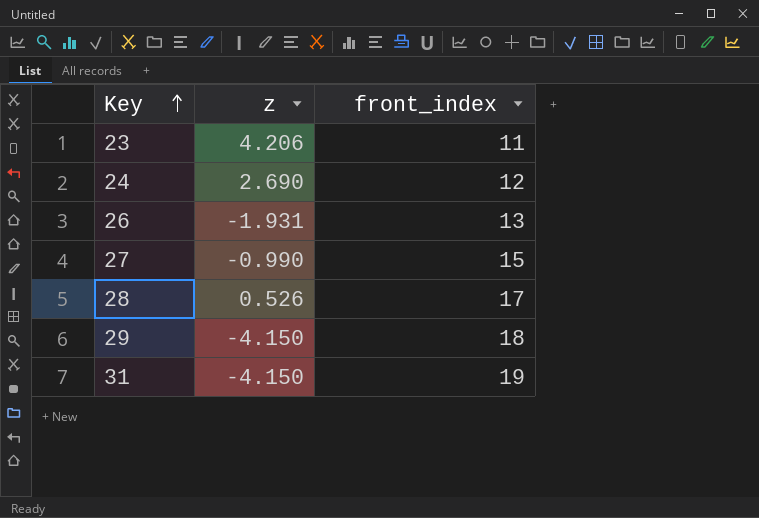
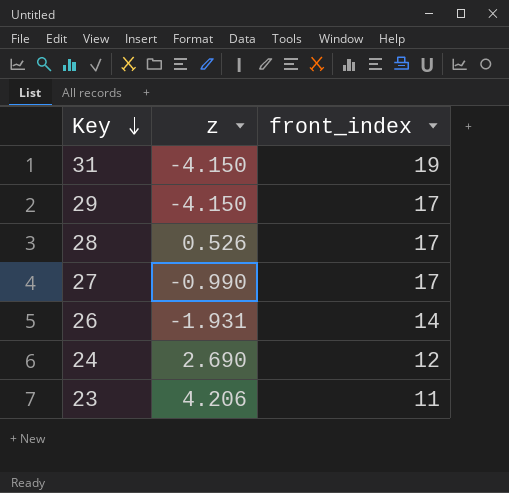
row order: Key ascending -> Key descending
29 | front_index: 18 -> 17
27 | front_index: 15 -> 17
26 | front_index: 13 -> 14

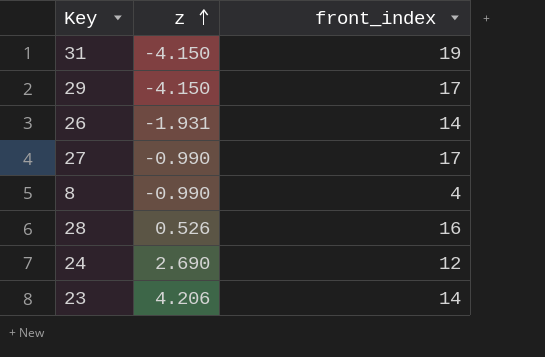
row order: Key descending -> z ascending
row 8: none -> -0.990 | 4
28 | front_index: 17 -> 16
23 | front_index: 11 -> 14

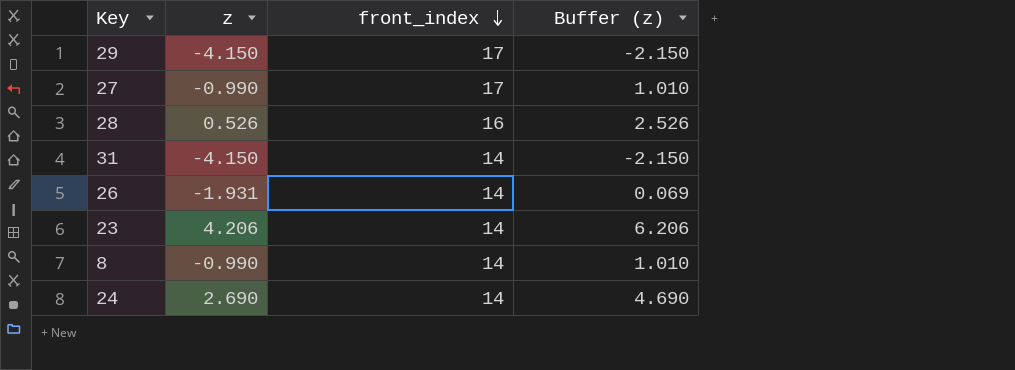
row order: z ascending -> front_index descending
column Buffer (z) | formula: none -> [z] + 2
31 | front_index: 19 -> 14
8 | front_index: 4 -> 14
24 | front_index: 12 -> 14

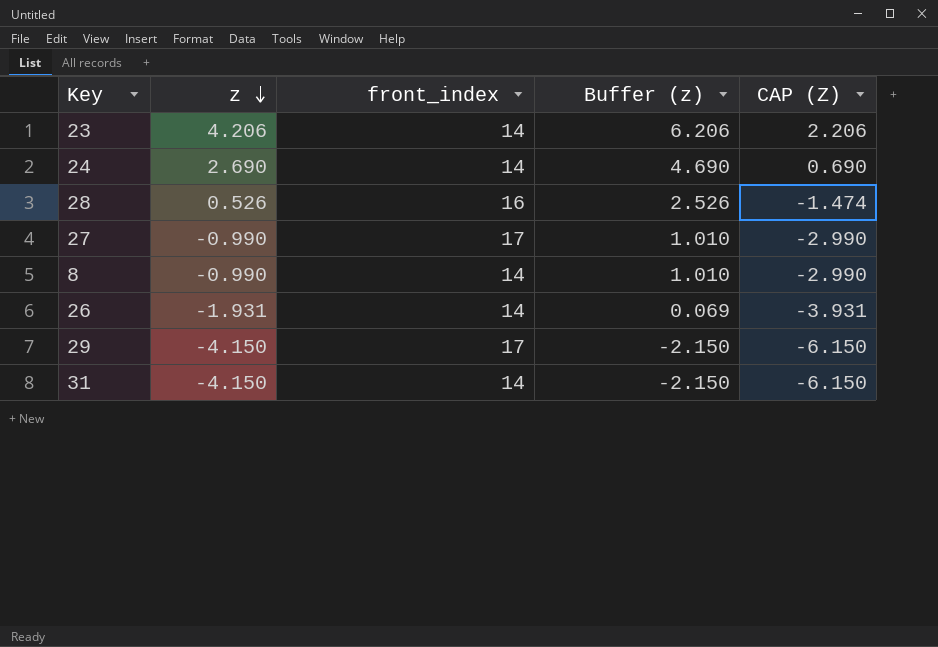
row order: front_index descending -> z descending
column CAP (Z) | formula: none -> [z] - 2

